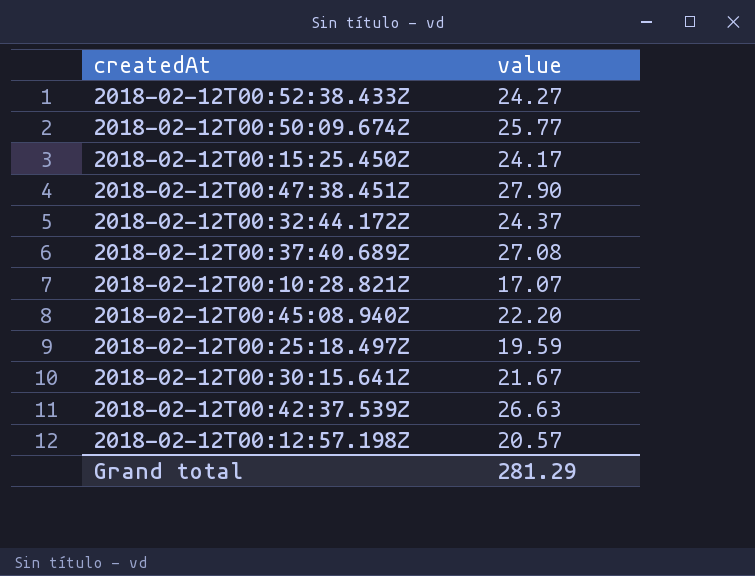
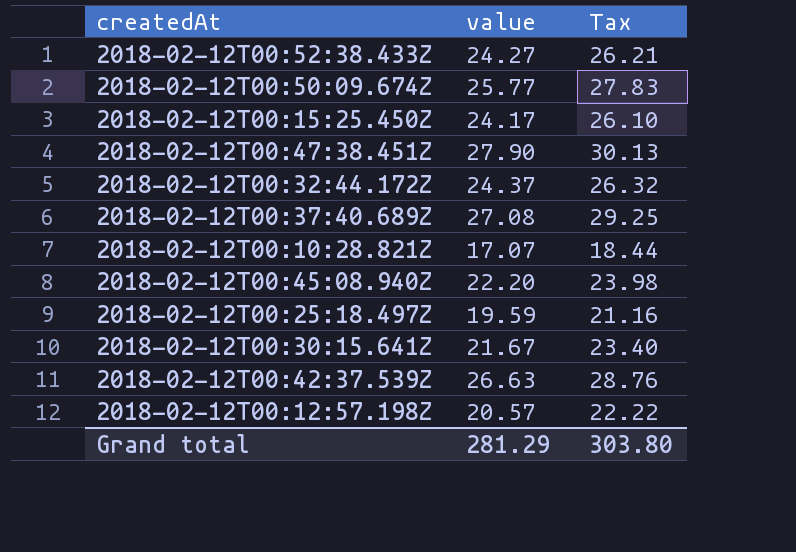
column Tax | formula: none -> [value] * 1.08

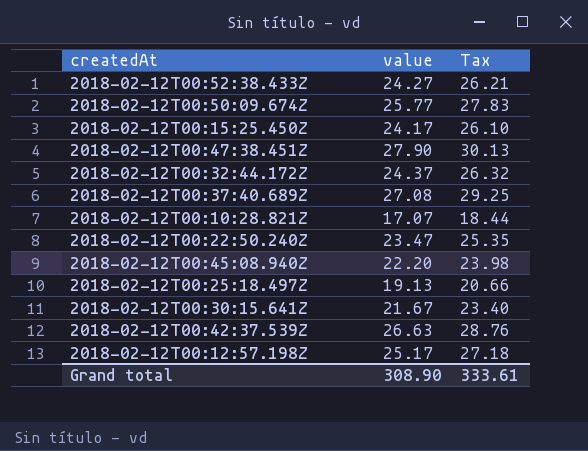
row 2018-02-12T00:22:50.240Z: none -> 23.47 | 25.35
2018-02-12T00:25:18.497Z | value: 19.59 -> 19.13
2018-02-12T00:25:18.497Z | Tax: 21.16 -> 20.66
2018-02-12T00:12:57.198Z | value: 20.57 -> 25.17
2018-02-12T00:12:57.198Z | Tax: 22.22 -> 27.18
Grand total | value: 281.29 -> 308.90
Grand total | Tax: 303.80 -> 333.61

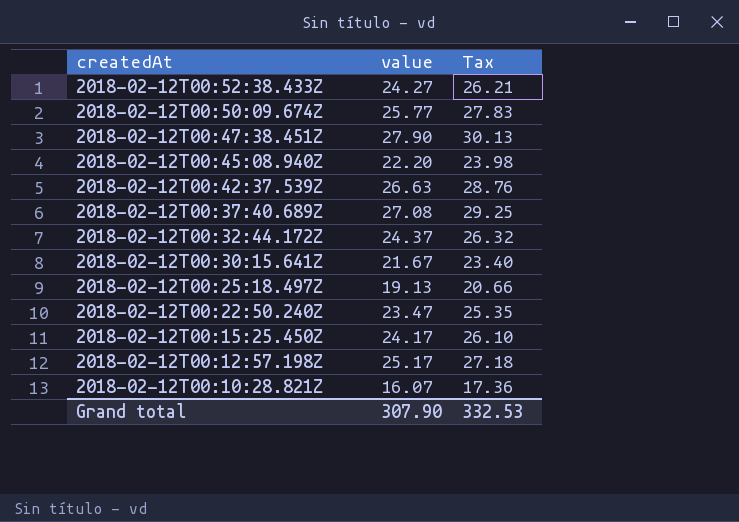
row order: none -> createdAt descending
2018-02-12T00:10:28.821Z | value: 17.07 -> 16.07
2018-02-12T00:10:28.821Z | Tax: 18.44 -> 17.36
Grand total | value: 308.90 -> 307.90
Grand total | Tax: 333.61 -> 332.53

